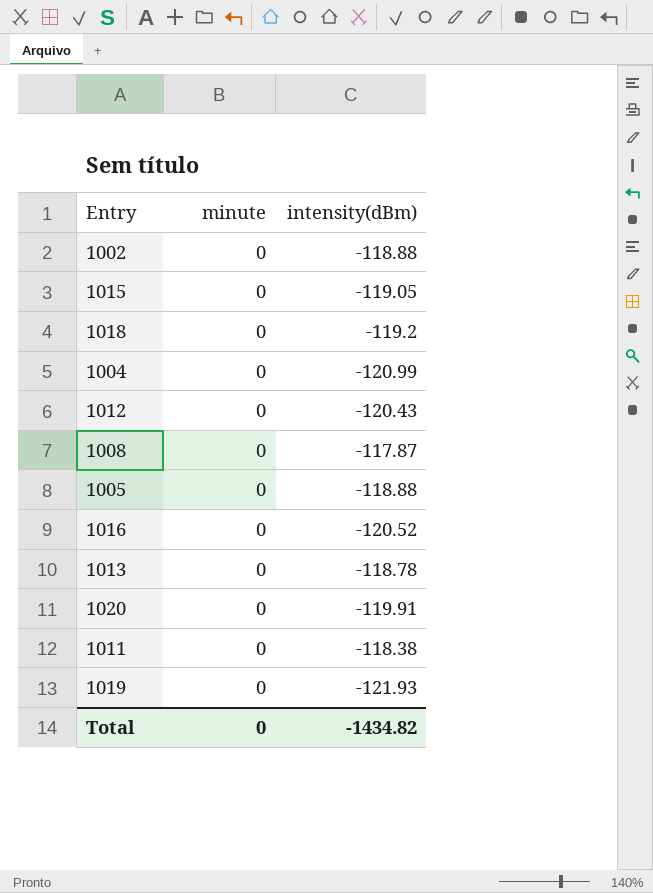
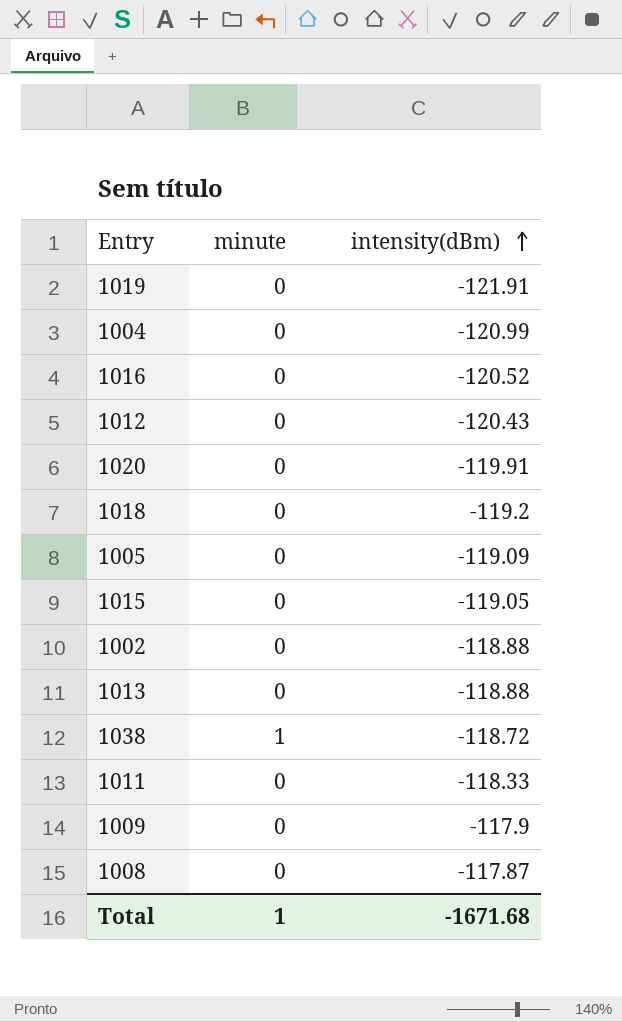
row order: none -> intensity(dBm) ascending
1019 | intensity(dBm): -121.93 -> -121.91
1005 | intensity(dBm): -118.88 -> -119.09
1013 | intensity(dBm): -118.78 -> -118.88
row 1038: none -> 1 | -118.72
1011 | intensity(dBm): -118.38 -> -118.33
row 1009: none -> 0 | -117.9
Total | minute: 0 -> 1
Total | intensity(dBm): -1434.82 -> -1671.68

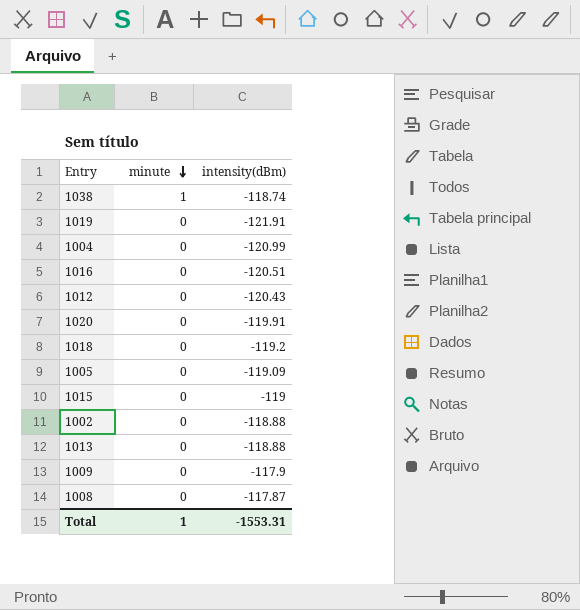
row order: intensity(dBm) ascending -> minute descending
row 1011: 0 | -118.33 -> none
1038 | intensity(dBm): -118.72 -> -118.74
1016 | intensity(dBm): -120.52 -> -120.51
1015 | intensity(dBm): -119.05 -> -119
Total | intensity(dBm): -1671.68 -> -1553.31

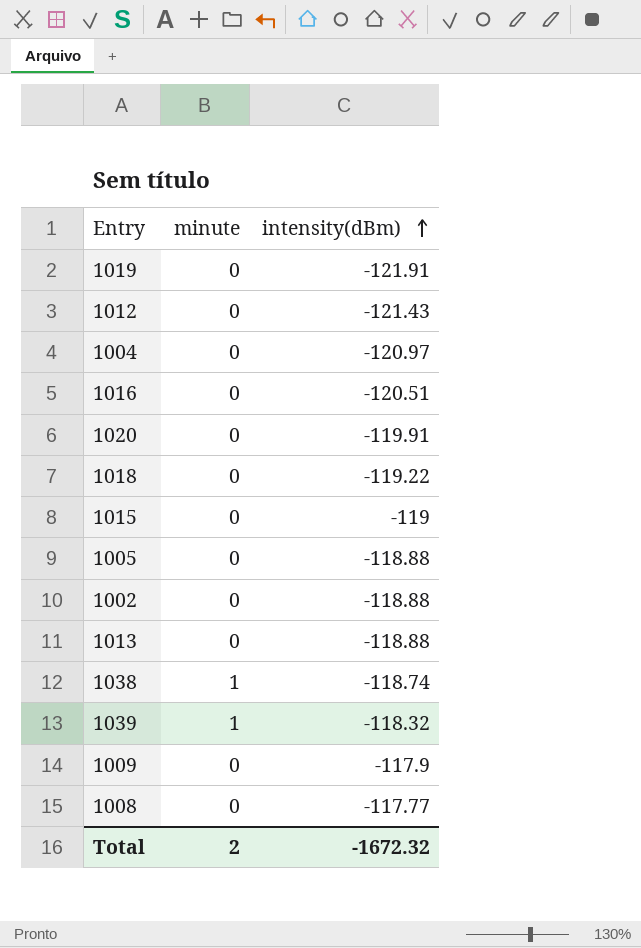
row order: minute descending -> intensity(dBm) ascending
1012 | intensity(dBm): -120.43 -> -121.43
1004 | intensity(dBm): -120.99 -> -120.97
1018 | intensity(dBm): -119.2 -> -119.22
1005 | intensity(dBm): -119.09 -> -118.88
row 1039: none -> 1 | -118.32
1008 | intensity(dBm): -117.87 -> -117.77
Total | minute: 1 -> 2
Total | intensity(dBm): -1553.31 -> -1672.32

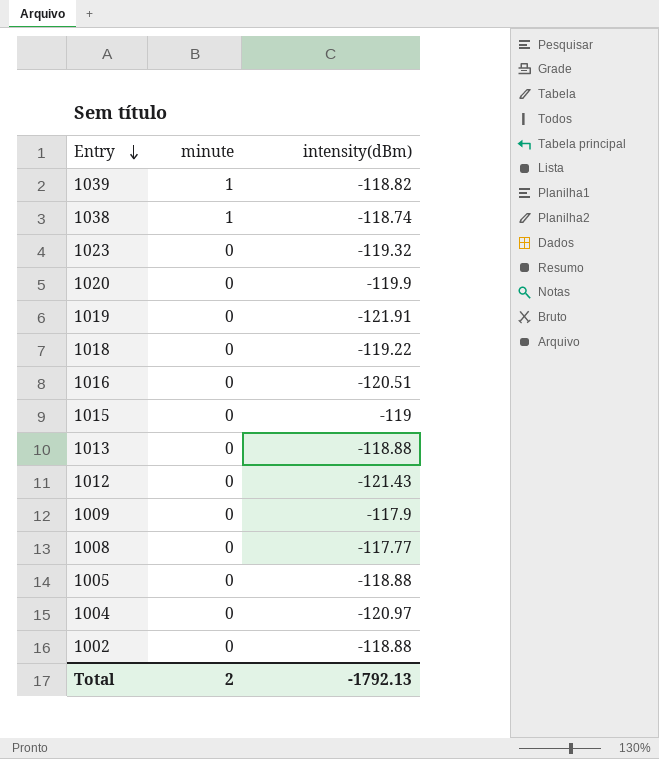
row order: intensity(dBm) ascending -> Entry descending
1039 | intensity(dBm): -118.32 -> -118.82
row 1023: none -> 0 | -119.32
1020 | intensity(dBm): -119.91 -> -119.9
Total | intensity(dBm): -1672.32 -> -1792.13

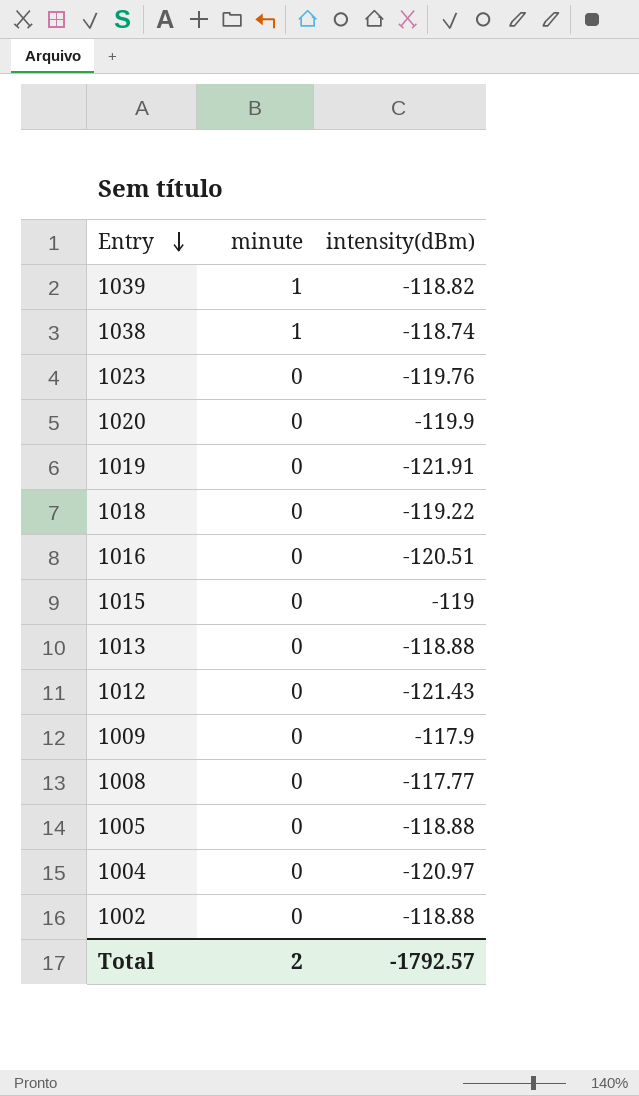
1023 | intensity(dBm): -119.32 -> -119.76
Total | intensity(dBm): -1792.13 -> -1792.57

